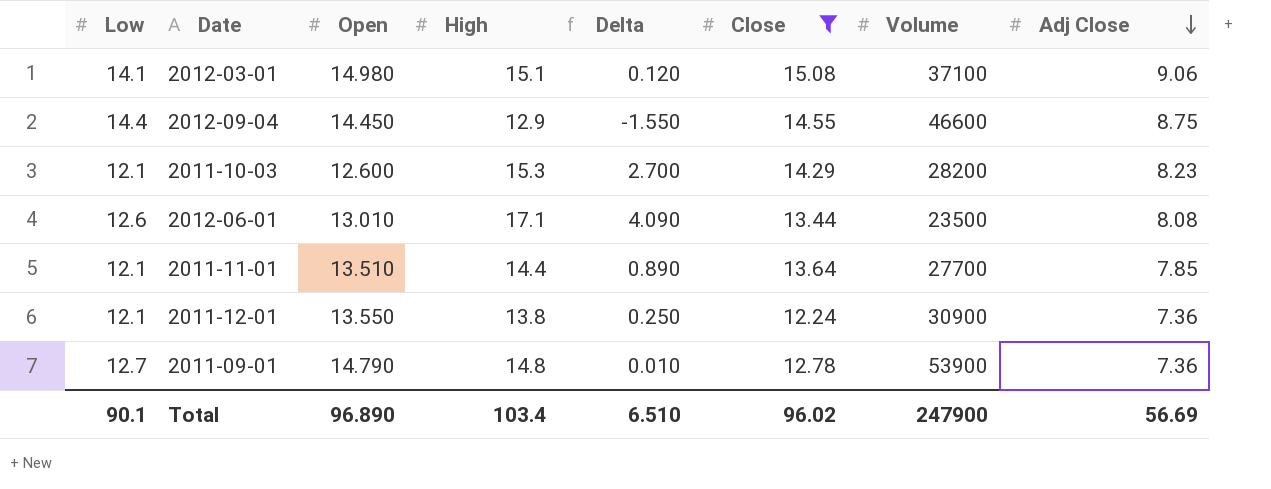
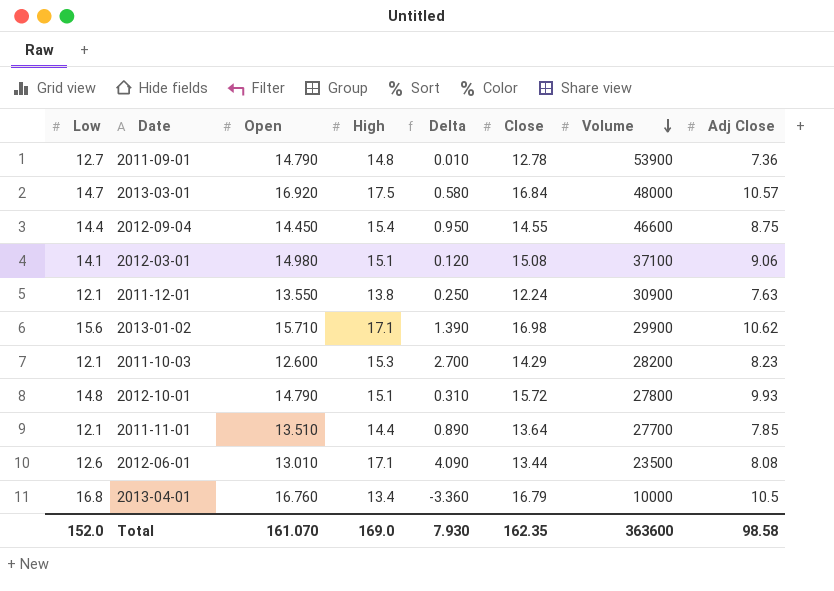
filter: Close <= 15.08 -> none
row order: Adj Close descending -> Volume descending
2012-09-04 | High: 12.9 -> 15.4
2012-09-04 | Delta: -1.550 -> 0.950
2011-12-01 | Adj Close: 7.36 -> 7.63
Total | Low: 90.1 -> 152.0
Total | Open: 96.890 -> 161.070
Total | High: 103.4 -> 169.0
Total | Delta: 6.510 -> 7.930
Total | Close: 96.02 -> 162.35
Total | Volume: 247900 -> 363600
Total | Adj Close: 56.69 -> 98.58

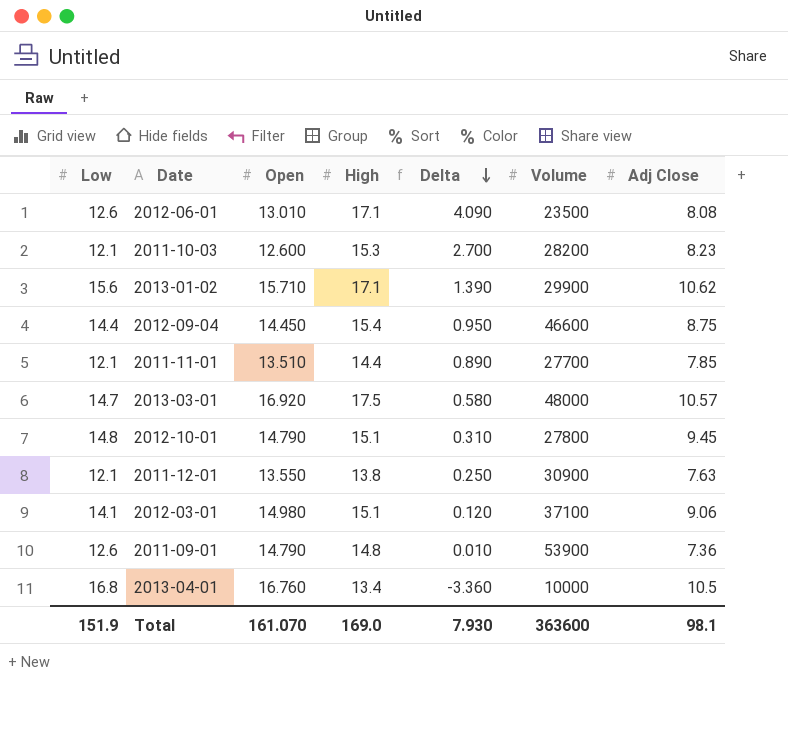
row order: Volume descending -> Delta descending
column Close | position: 6 -> none
2012-10-01 | Adj Close: 9.93 -> 9.45
2011-09-01 | Low: 12.7 -> 12.6
Total | Low: 152.0 -> 151.9
Total | Adj Close: 98.58 -> 98.1

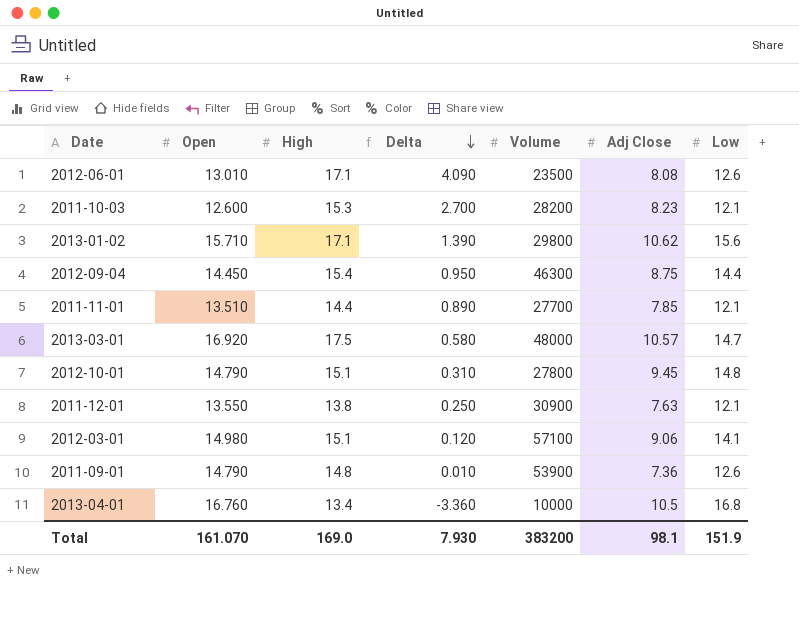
column Low | position: 1 -> 7
2013-01-02 | Volume: 29900 -> 29800
2012-09-04 | Volume: 46600 -> 46300
2012-03-01 | Volume: 37100 -> 57100
Total | Volume: 363600 -> 383200

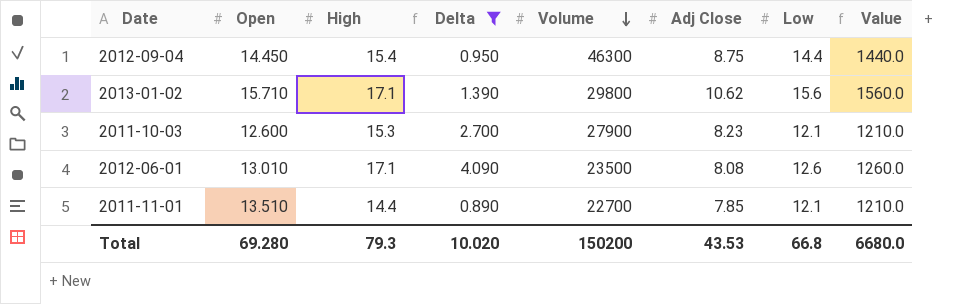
filter: none -> Delta >= 0.890
row order: Delta descending -> Volume descending
column Value | formula: none -> [Low] * 100
2011-10-03 | Volume: 28200 -> 27900
2011-11-01 | Volume: 27700 -> 22700
Total | Open: 161.070 -> 69.280
Total | High: 169.0 -> 79.3
Total | Delta: 7.930 -> 10.020
Total | Volume: 383200 -> 150200
Total | Adj Close: 98.1 -> 43.53
Total | Low: 151.9 -> 66.8

